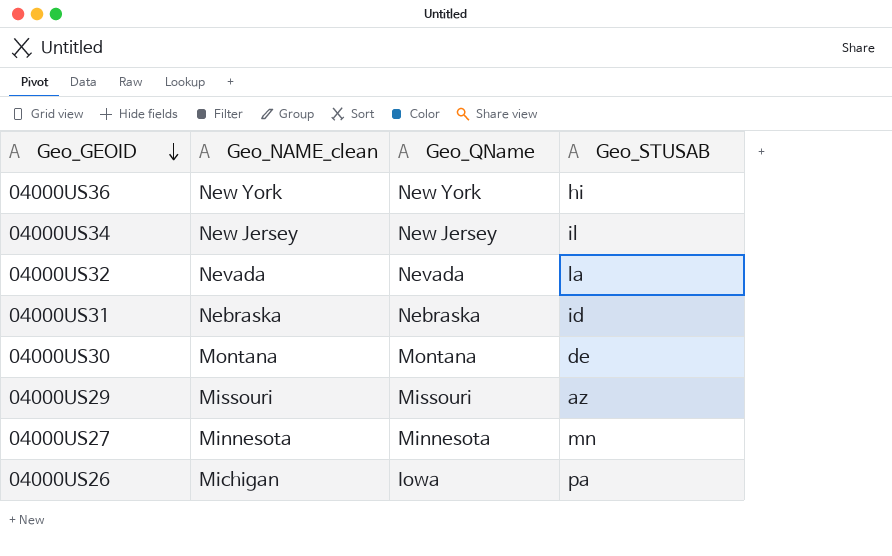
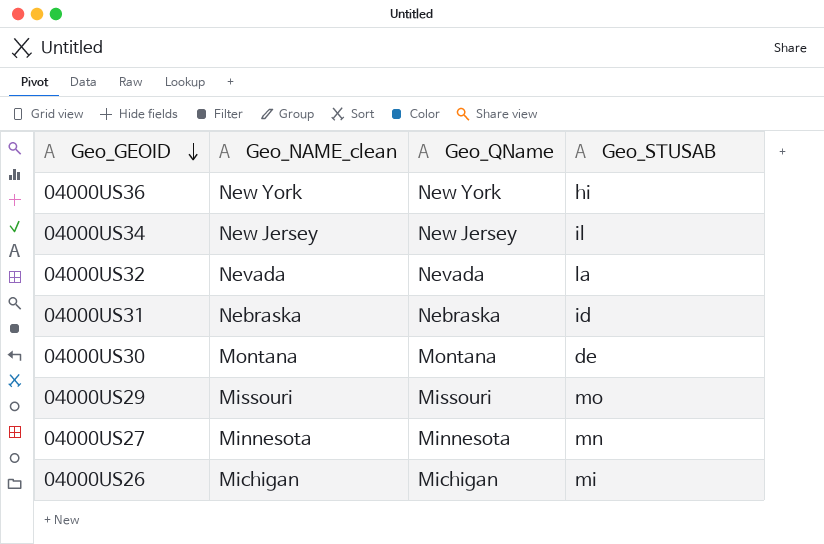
04000US29 | Geo_STUSAB: az -> mo
04000US26 | Geo_QName: Iowa -> Michigan
04000US26 | Geo_STUSAB: pa -> mi

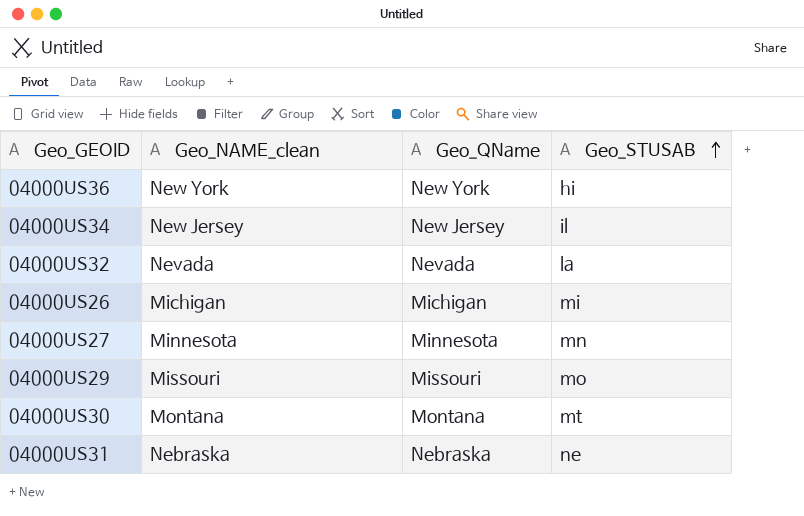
row order: Geo_GEOID descending -> Geo_STUSAB ascending
04000US30 | Geo_STUSAB: de -> mt
04000US31 | Geo_STUSAB: id -> ne

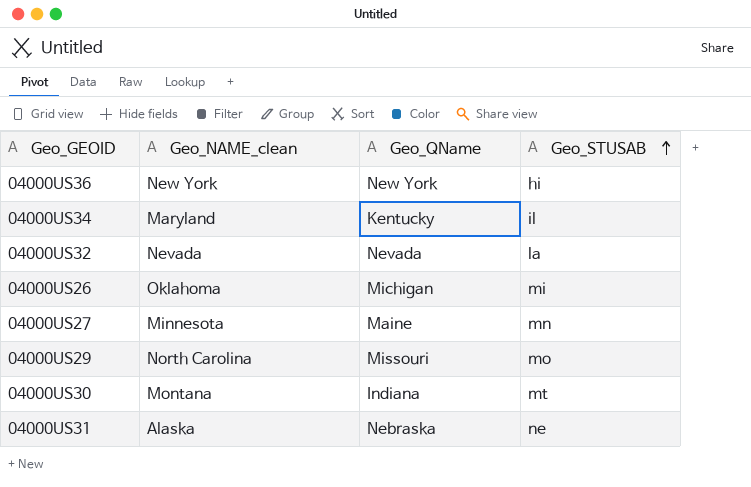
04000US34 | Geo_NAME_clean: New Jersey -> Maryland
04000US34 | Geo_QName: New Jersey -> Kentucky
04000US26 | Geo_NAME_clean: Michigan -> Oklahoma
04000US27 | Geo_QName: Minnesota -> Maine
04000US29 | Geo_NAME_clean: Missouri -> North Carolina
04000US30 | Geo_QName: Montana -> Indiana
04000US31 | Geo_NAME_clean: Nebraska -> Alaska

